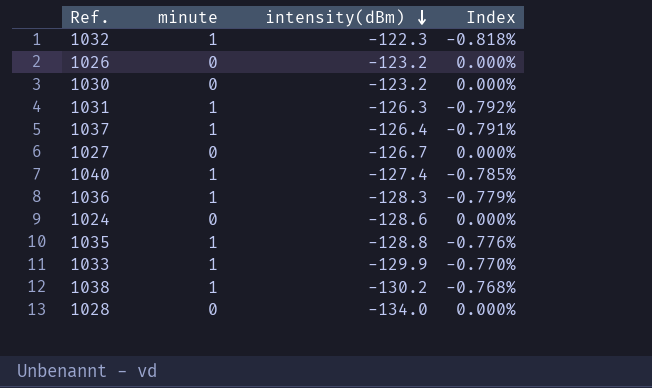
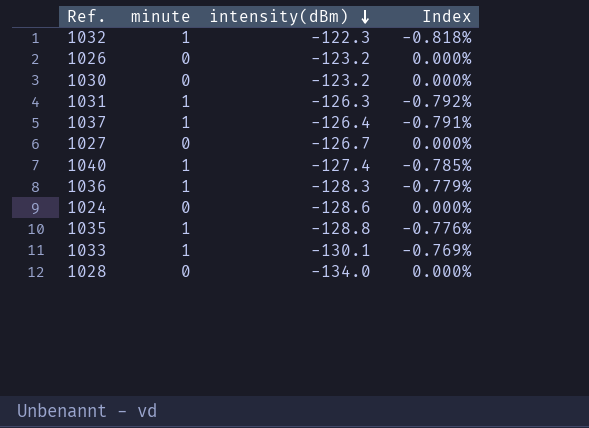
row 1038: 1 | -130.2 | -0.768% -> none
1033 | intensity(dBm): -129.9 -> -130.1
1033 | Index: -0.770% -> -0.769%

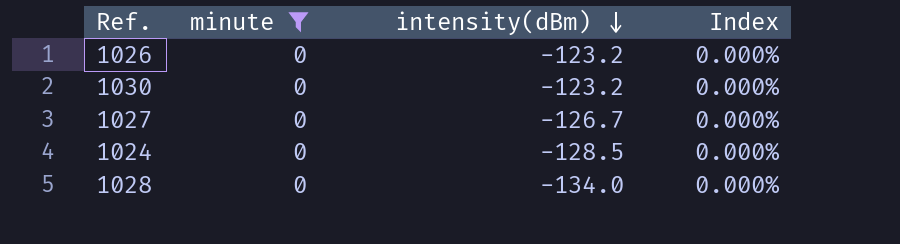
filter: none -> minute = 0
1024 | intensity(dBm): -128.6 -> -128.5

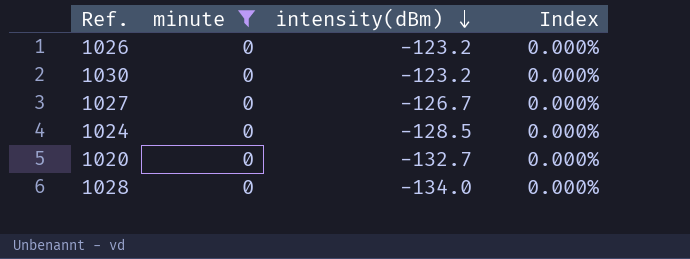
row 1020: none -> 0 | -132.7 | 0.000%

